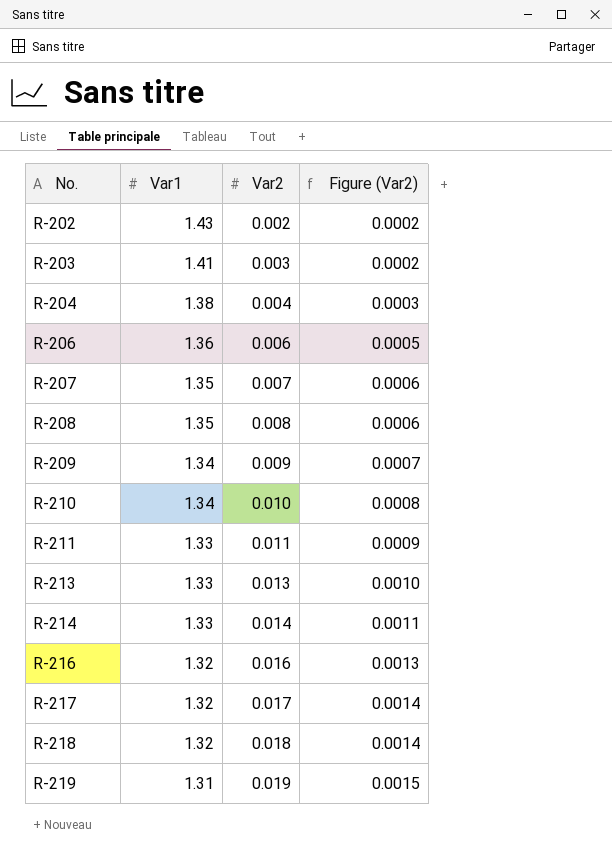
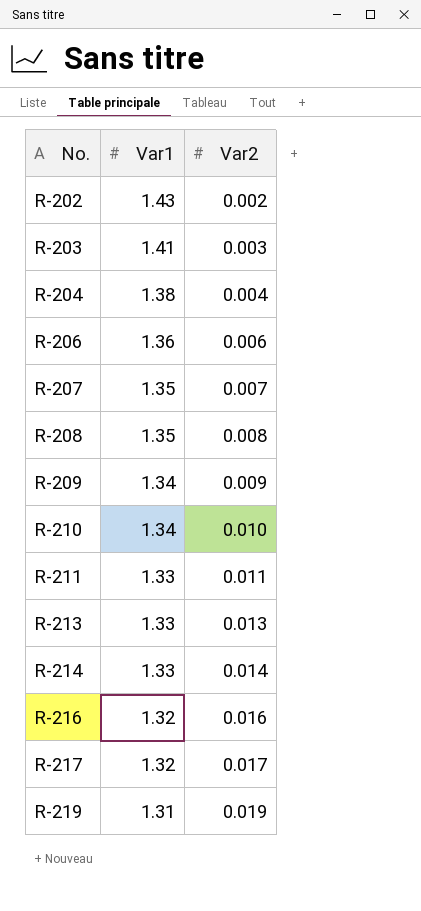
column Figure (Var2) | formula: [Var2] * 0.08 -> none
row R-218: 1.32 | 0.018 | 0.0014 -> none

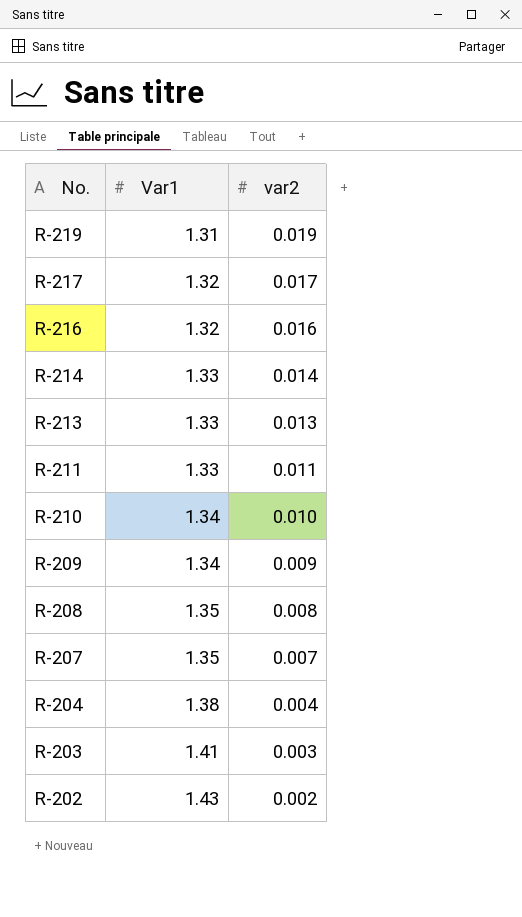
row order: No. ascending -> No. descending
column name: Var2 -> var2
row R-206: 1.36 | 0.006 -> none

